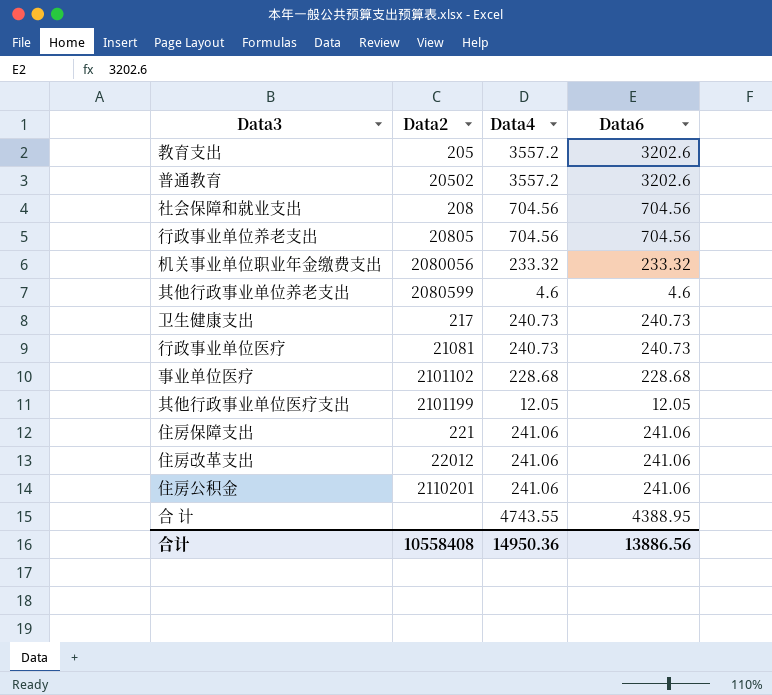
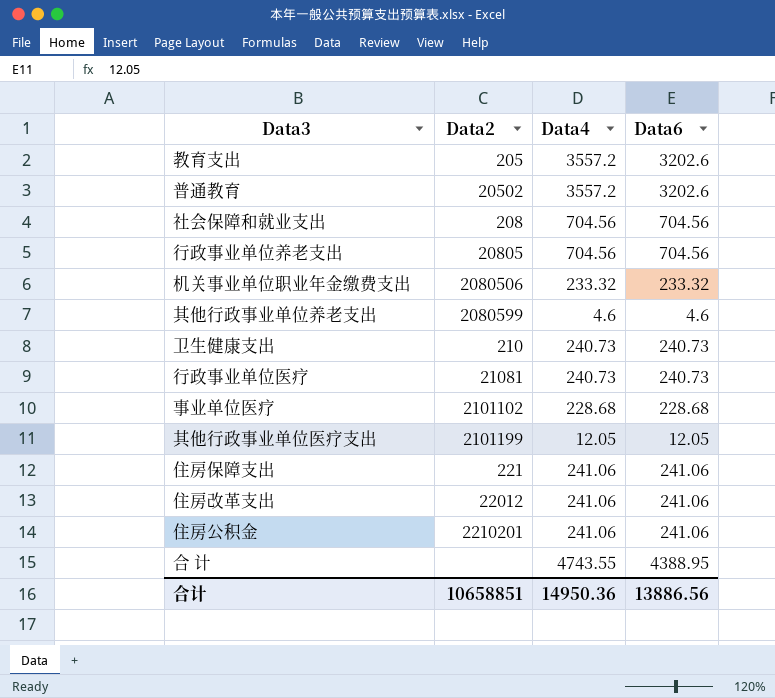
机关事业单位职业年金缴费支出 | Data2: 2080056 -> 2080506
卫生健康支出 | Data2: 217 -> 210
住房公积金 | Data2: 2110201 -> 2210201
合计 | Data2: 10558408 -> 10658851

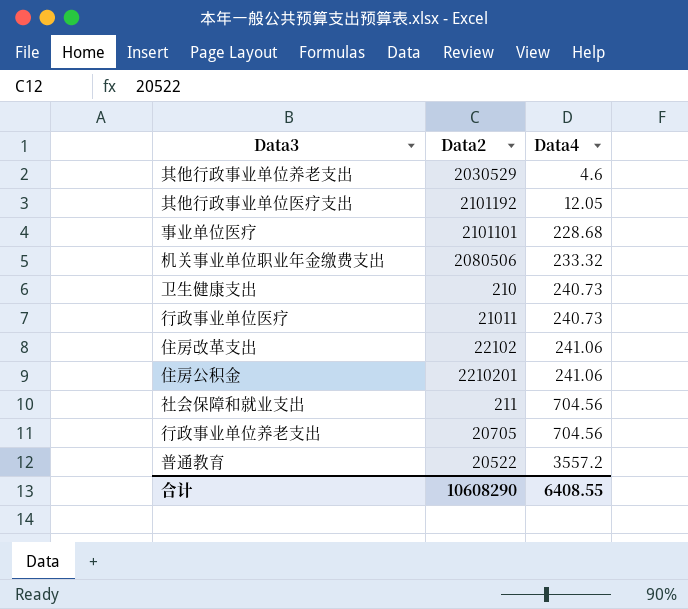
row order: none -> Data4 ascending
column Data6 | position: 4 -> none
row 教育支出: 205 | 3557.2 | 3202.6 -> none
row 住房保障支出: 221 | 241.06 | 241.06 -> none
row 合 计: none | 4743.55 | 4388.95 -> none
其他行政事业单位养老支出 | Data2: 2080599 -> 2030529
其他行政事业单位医疗支出 | Data2: 2101199 -> 2101192
事业单位医疗 | Data2: 2101102 -> 2101101
行政事业单位医疗 | Data2: 21081 -> 21011
住房改革支出 | Data2: 22012 -> 22102
社会保障和就业支出 | Data2: 208 -> 211
行政事业单位养老支出 | Data2: 20805 -> 20705
普通教育 | Data2: 20502 -> 20522
合计 | Data2: 10658851 -> 10608290
合计 | Data4: 14950.36 -> 6408.55

